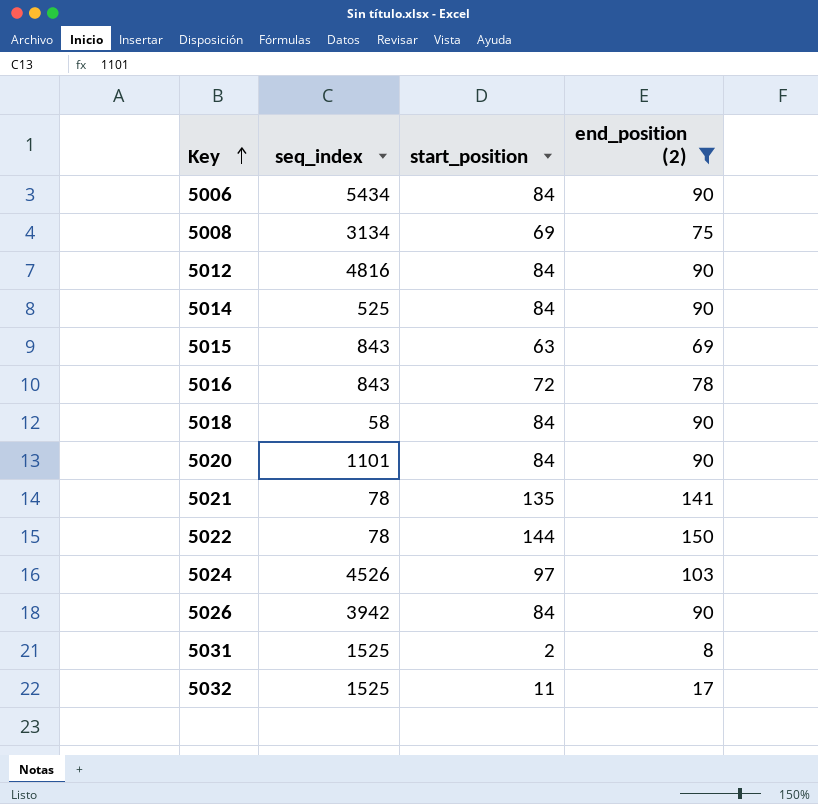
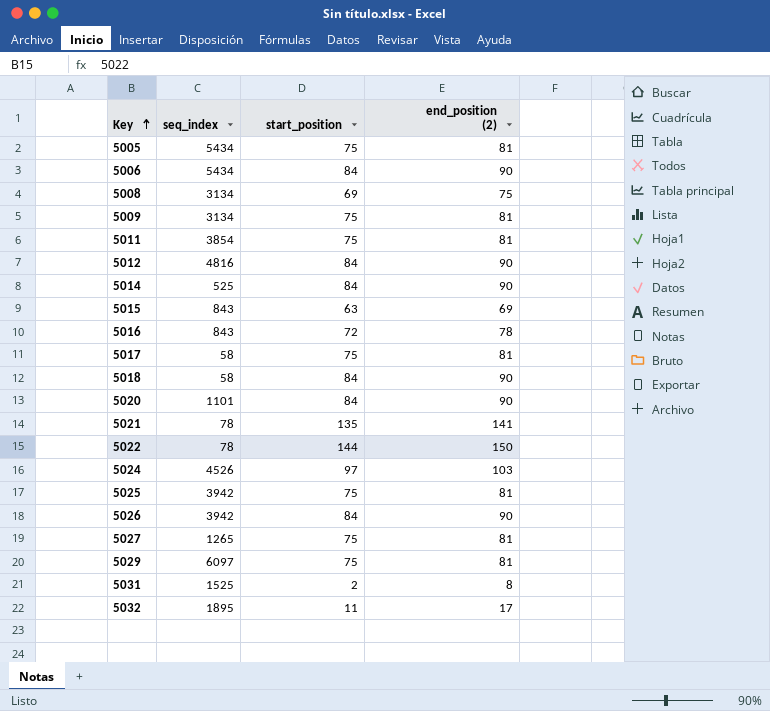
filter: end_position (2) != 81 -> none
5032 | seq_index: 1525 -> 1895

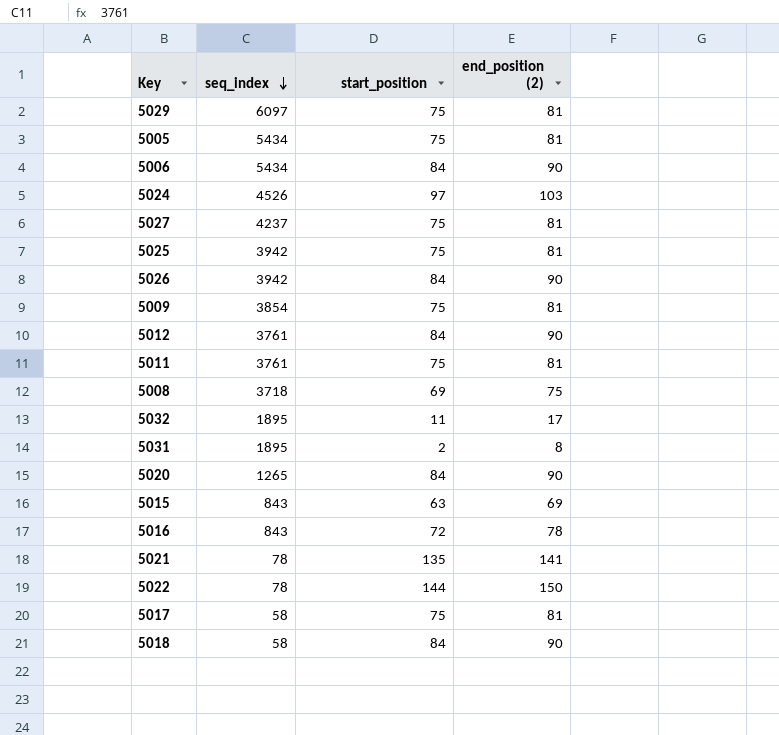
row order: Key ascending -> seq_index descending
row 5014: 525 | 84 | 90 -> none
5027 | seq_index: 1265 -> 4237
5009 | seq_index: 3134 -> 3854
5012 | seq_index: 4816 -> 3761
5011 | seq_index: 3854 -> 3761
5008 | seq_index: 3134 -> 3718
5031 | seq_index: 1525 -> 1895
5020 | seq_index: 1101 -> 1265

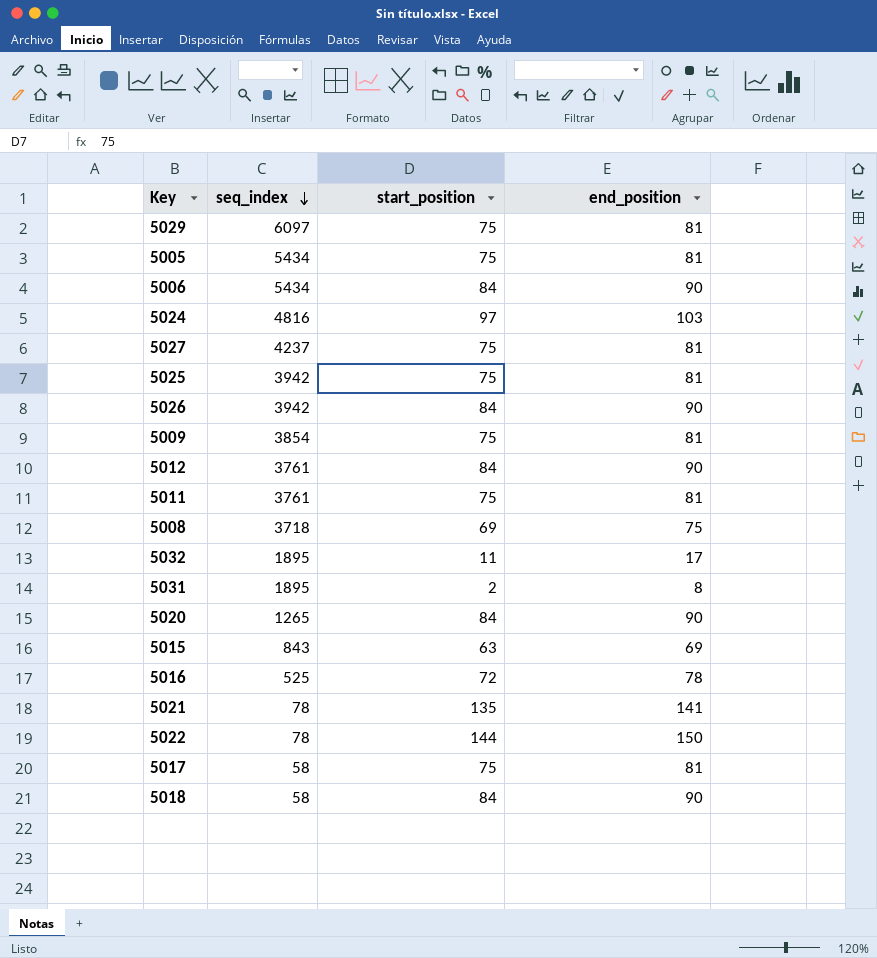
column name: end_position (2) -> end_position
5024 | seq_index: 4526 -> 4816
5016 | seq_index: 843 -> 525

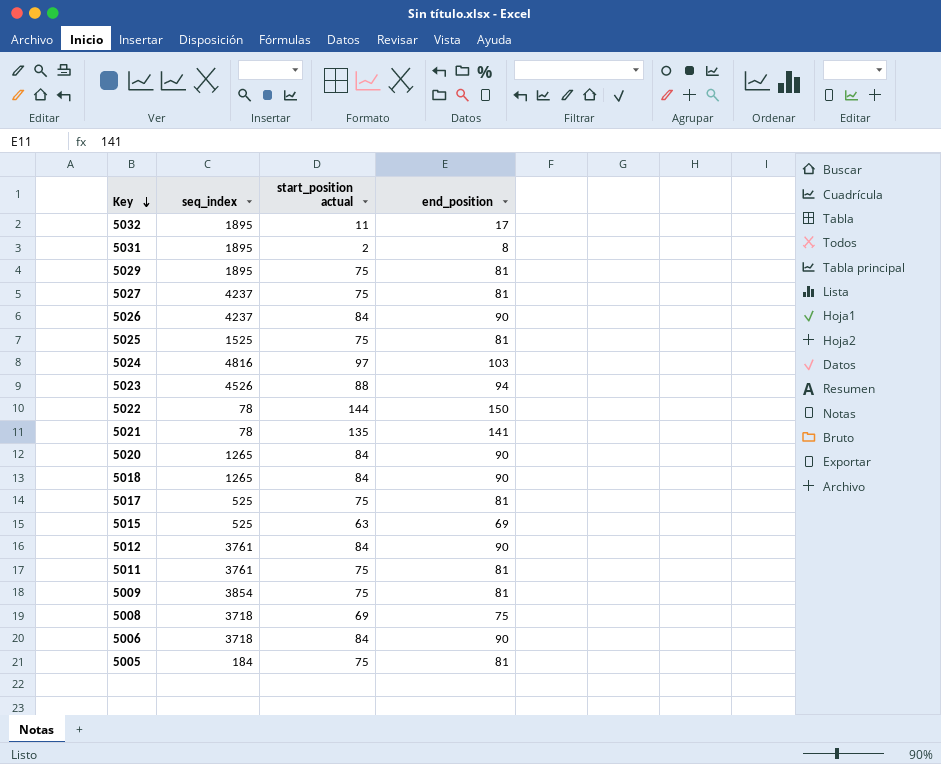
row order: seq_index descending -> Key descending
column name: start_position -> start_position actual
row 5016: 525 | 72 | 78 -> none
5029 | seq_index: 6097 -> 1895
5026 | seq_index: 3942 -> 4237
5025 | seq_index: 3942 -> 1525
row 5023: none -> 4526 | 88 | 94
5018 | seq_index: 58 -> 1265
5017 | seq_index: 58 -> 525
5015 | seq_index: 843 -> 525
5006 | seq_index: 5434 -> 3718
5005 | seq_index: 5434 -> 184

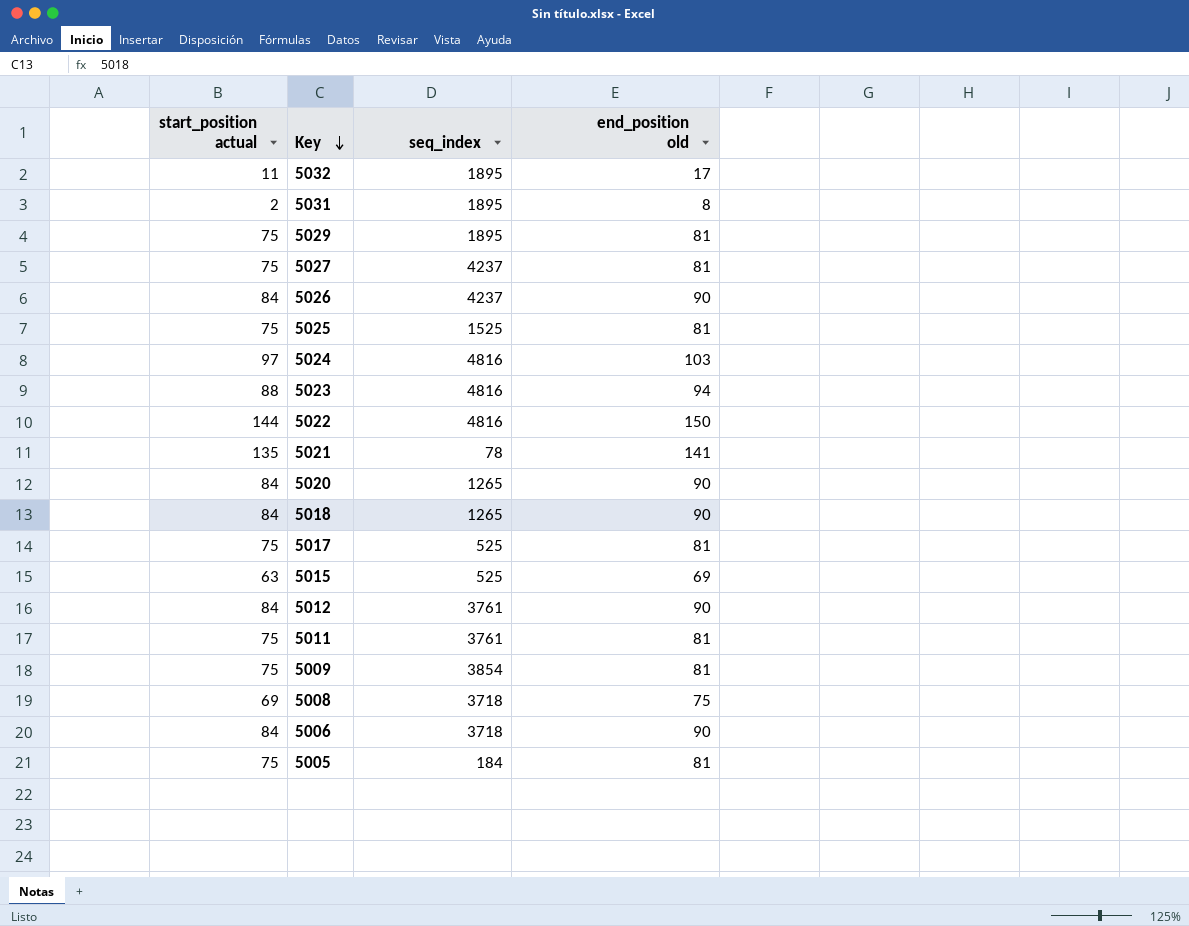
column start_position actual | position: 3 -> 1
column name: end_position -> end_position old
5023 | seq_index: 4526 -> 4816
5022 | seq_index: 78 -> 4816

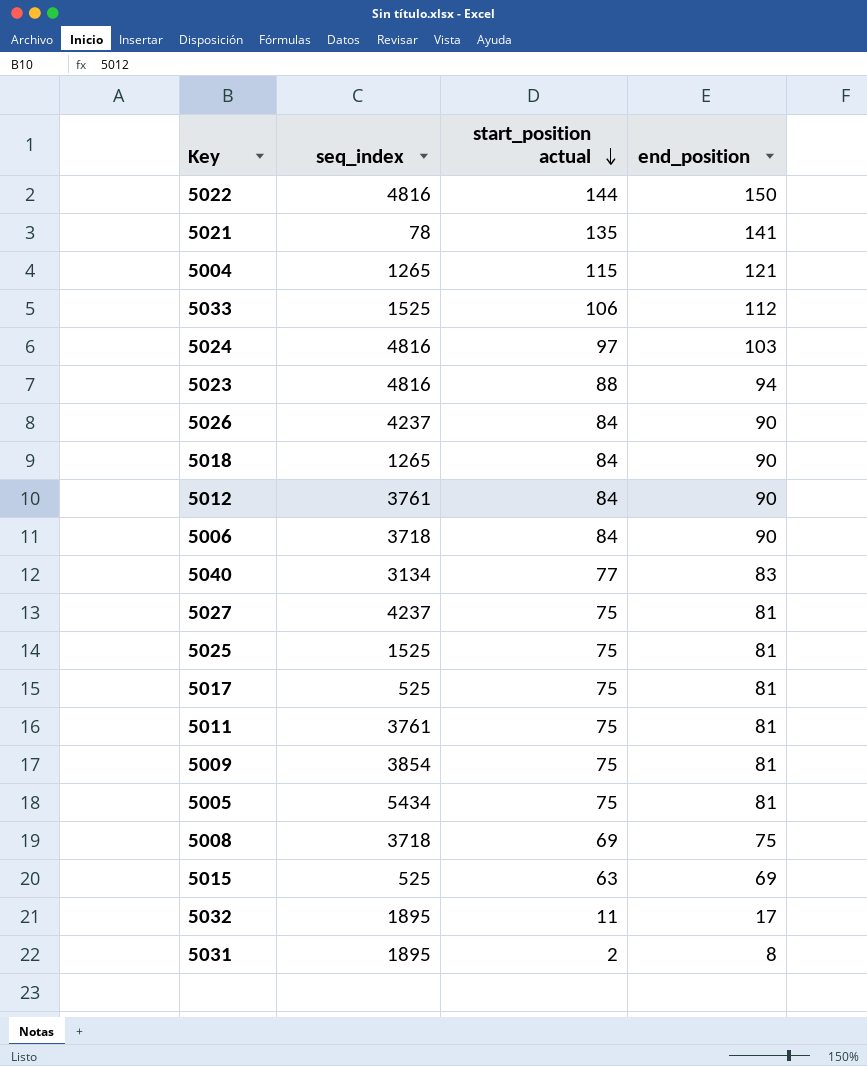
row order: Key descending -> start_position actual descending
column start_position actual | position: 1 -> 3
column name: end_position old -> end_position
row 5029: 75 | 1895 | 81 -> none
row 5020: 84 | 1265 | 90 -> none
row 5004: none -> 1265 | 115 | 121
row 5033: none -> 1525 | 106 | 112
row 5040: none -> 3134 | 77 | 83
5005 | seq_index: 184 -> 5434

